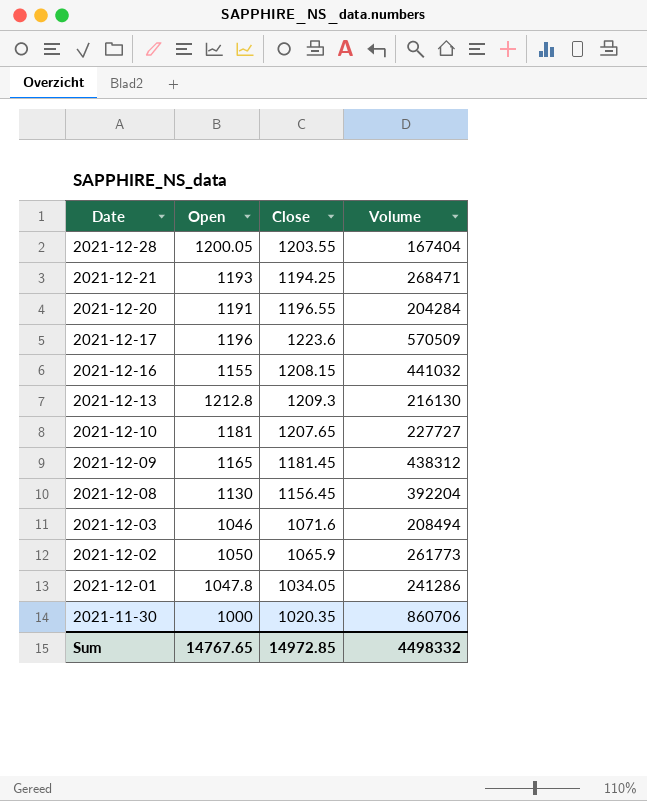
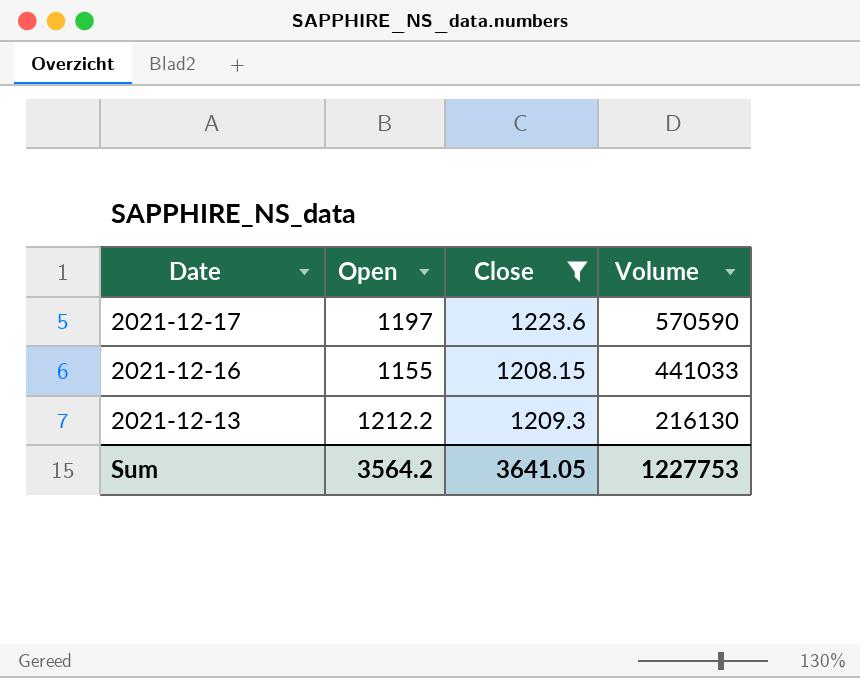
filter: none -> Close >= 1208.15
2021-12-17 | Open: 1196 -> 1197
2021-12-17 | Volume: 570509 -> 570590
2021-12-16 | Volume: 441032 -> 441033
2021-12-13 | Open: 1212.8 -> 1212.2
Sum | Open: 14767.65 -> 3564.2
Sum | Close: 14972.85 -> 3641.05
Sum | Volume: 4498332 -> 1227753

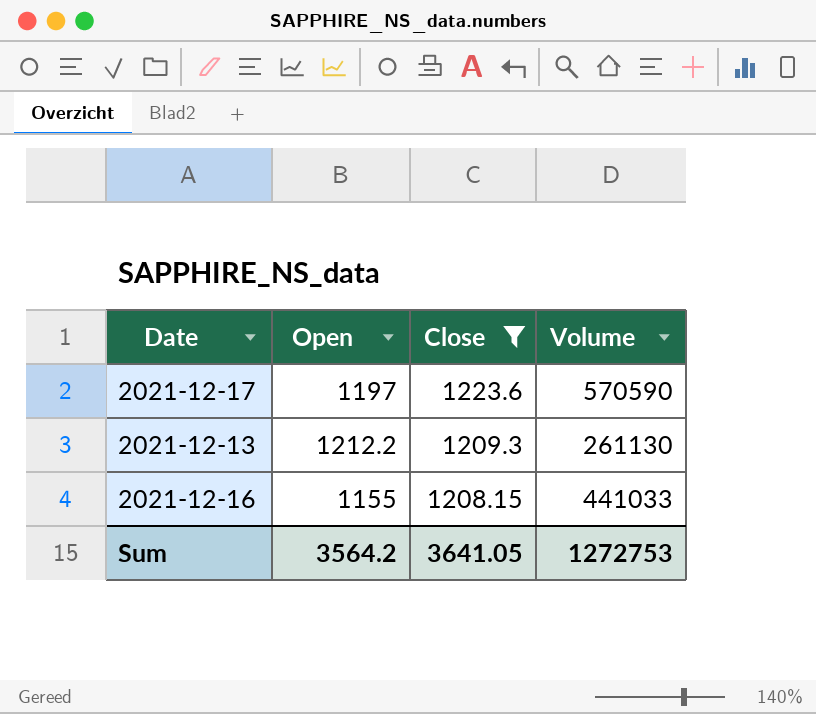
row order: Date descending -> Close descending
2021-12-13 | Volume: 216130 -> 261130
Sum | Volume: 1227753 -> 1272753

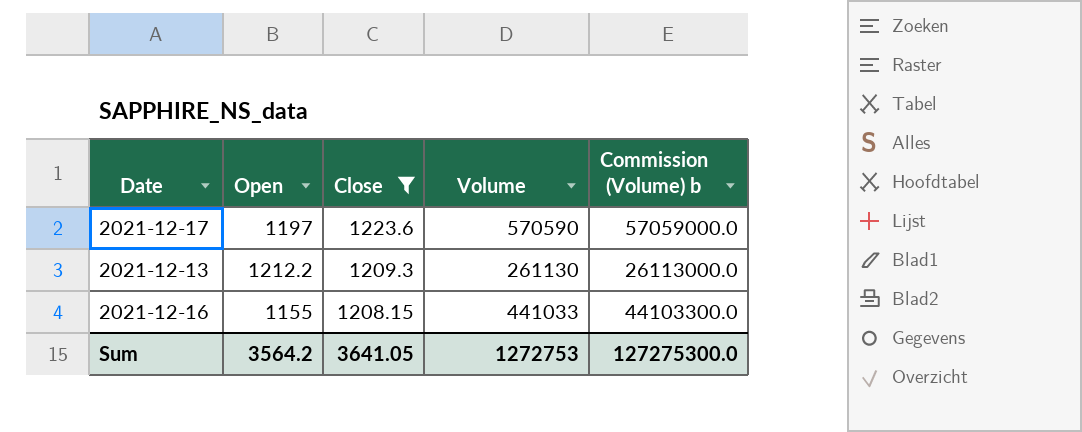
column Commission (Volume) b | formula: none -> [Volume] * 100

